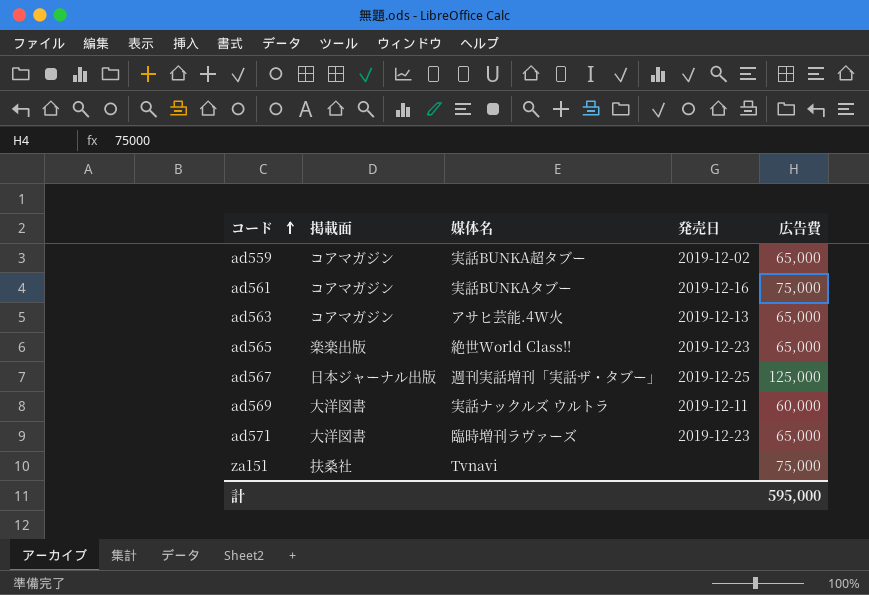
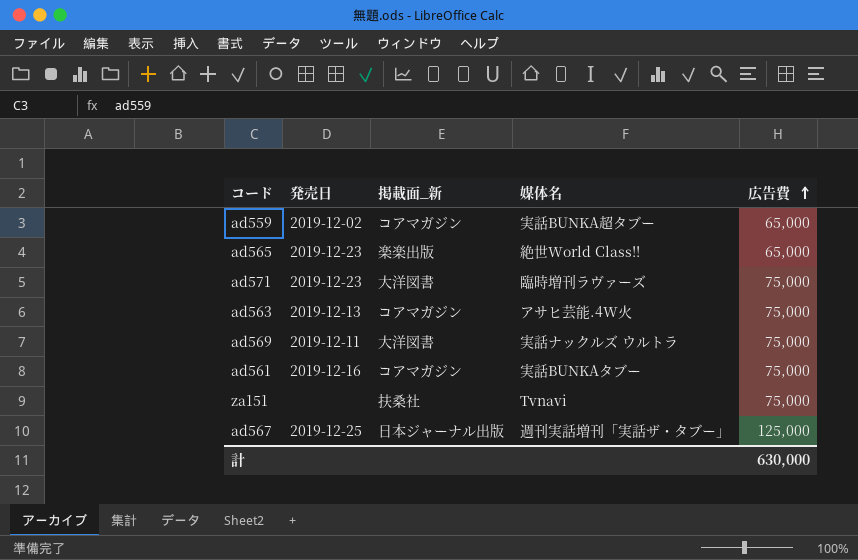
row order: コード ascending -> 広告費 ascending
column 発売日 | position: 4 -> 2
column name: 掲載面 -> 掲載面_新
ad571 | 広告費: 65,000 -> 75,000
ad563 | 広告費: 65,000 -> 75,000
ad569 | 広告費: 60,000 -> 75,000
計 | 広告費: 595,000 -> 630,000

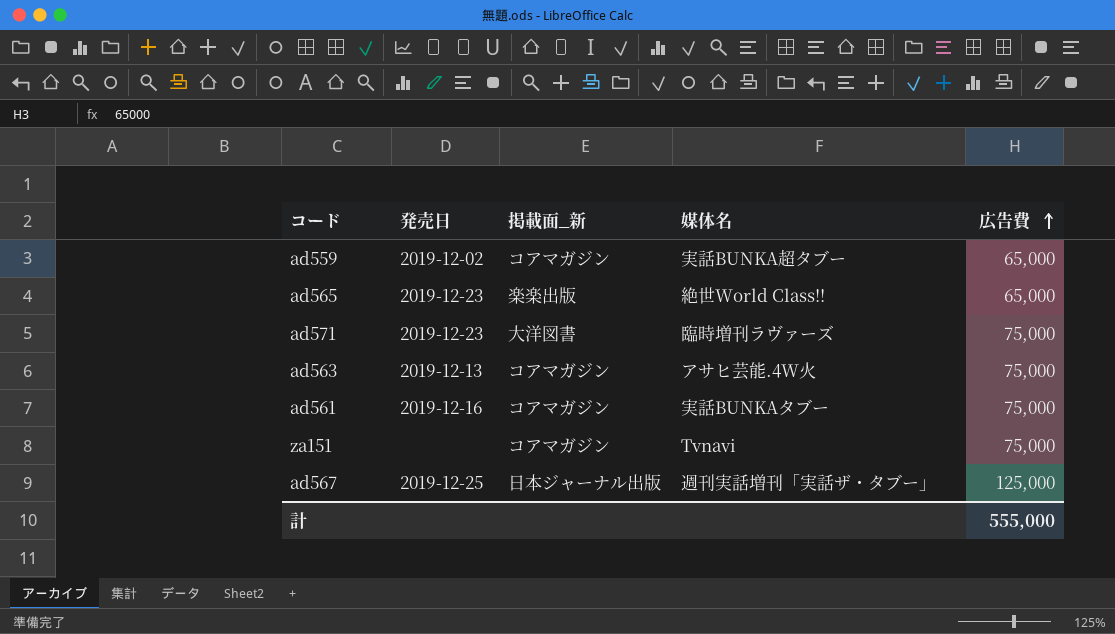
row ad569: 2019-12-11 | 大洋図書 | 実話ナックルズ ウルトラ | 75,000 -> none
za151 | 掲載面_新: 扶桑社 -> コアマガジン
計 | 広告費: 630,000 -> 555,000

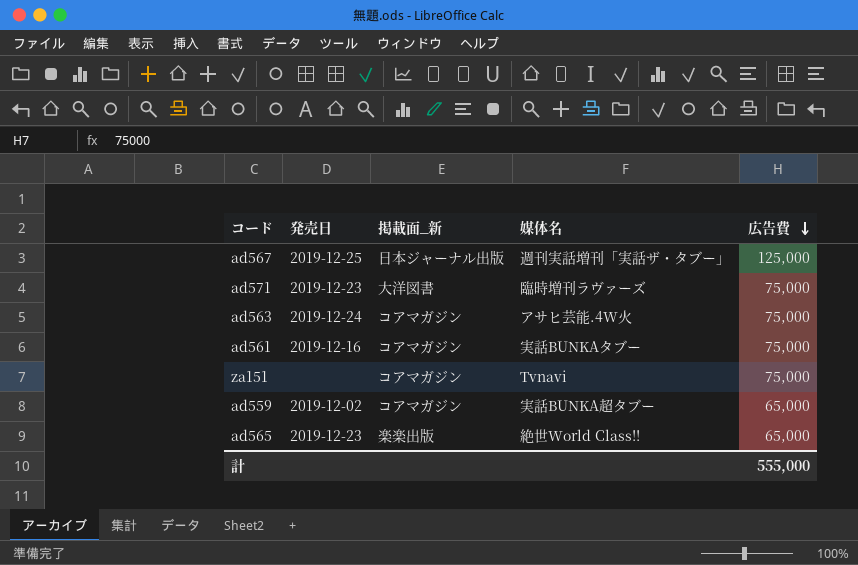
row order: 広告費 ascending -> 広告費 descending
ad563 | 発売日: 2019-12-13 -> 2019-12-24

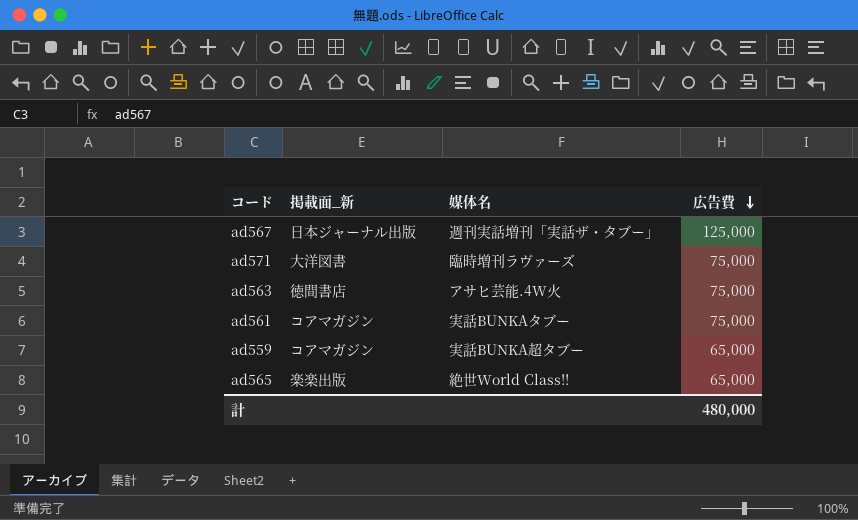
column 発売日 | position: 2 -> none
row za151: none | コアマガジン | Tvnavi | 75,000 -> none
ad563 | 掲載面_新: コアマガジン -> 徳間書店
計 | 広告費: 555,000 -> 480,000

